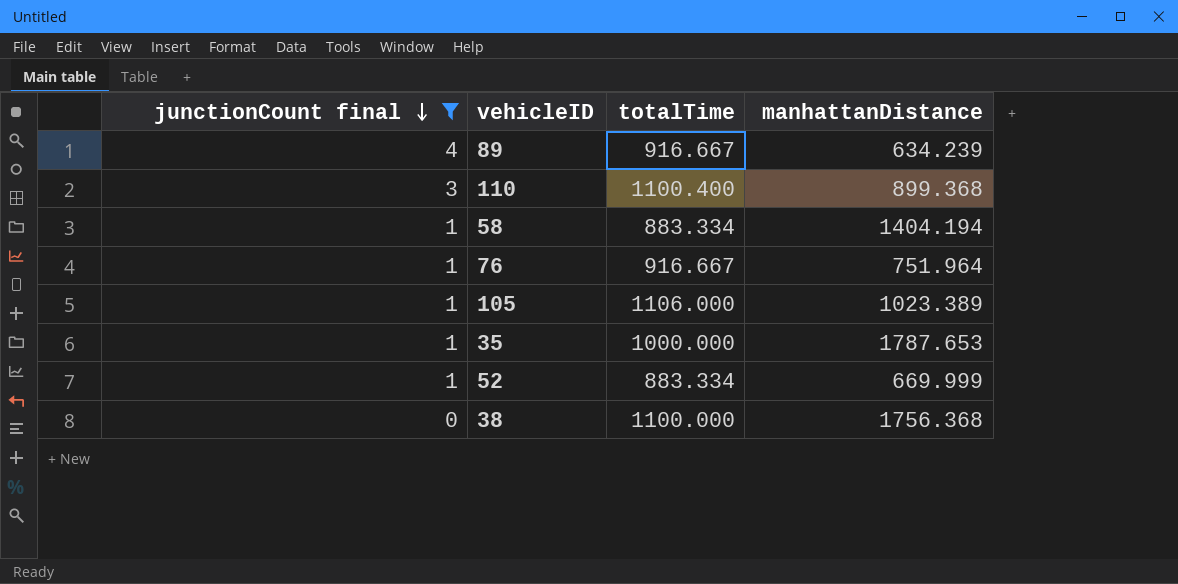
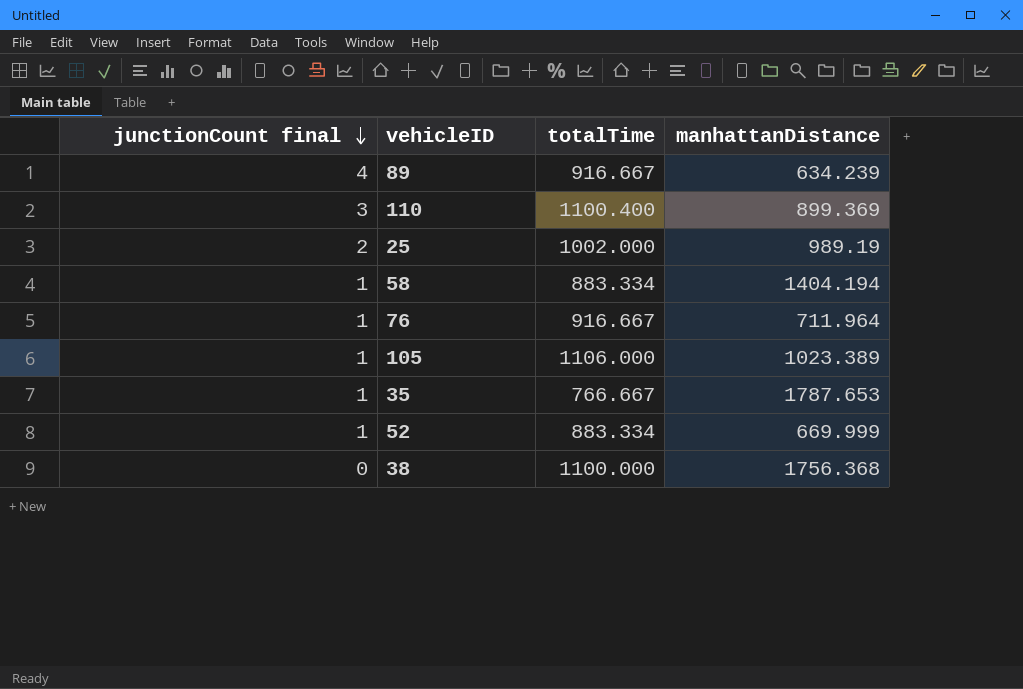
filter: junctionCount final != 2 -> none
110 | manhattanDistance: 899.368 -> 899.369
76 | manhattanDistance: 751.964 -> 711.964
35 | totalTime: 1000.000 -> 766.667

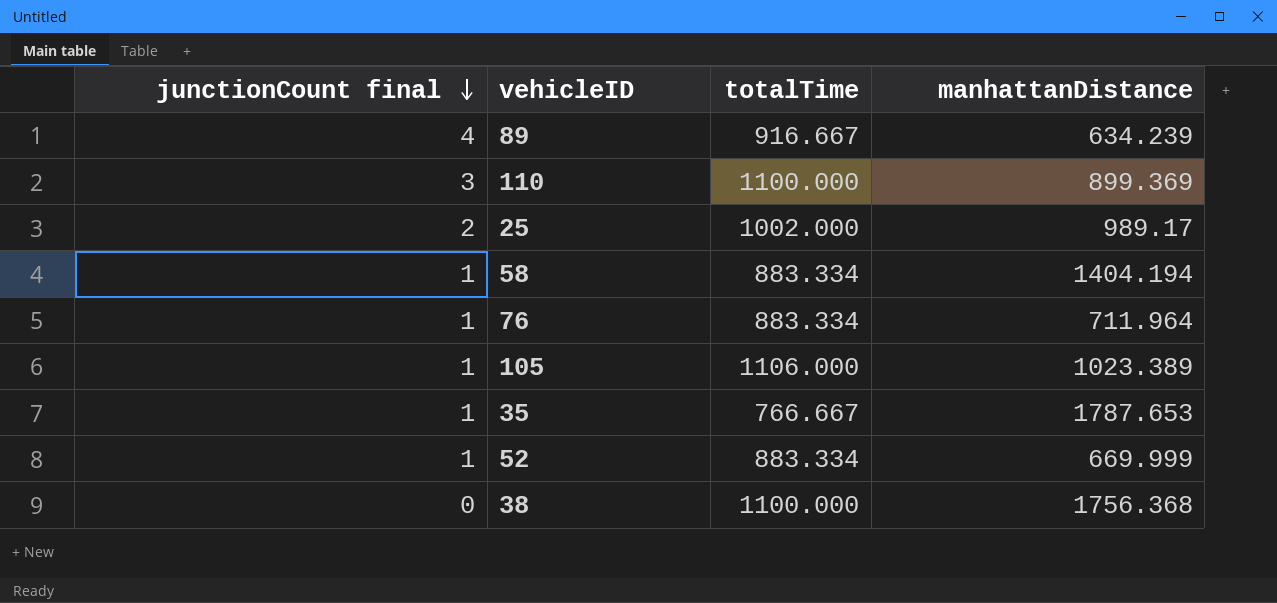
110 | totalTime: 1100.400 -> 1100.000
25 | manhattanDistance: 989.19 -> 989.17
76 | totalTime: 916.667 -> 883.334

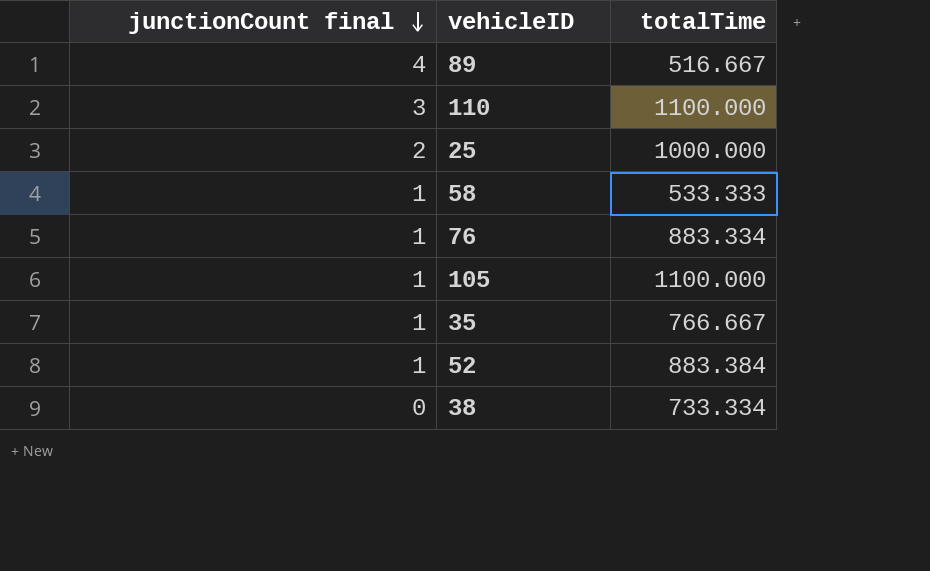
column manhattanDistance | position: 4 -> none
89 | totalTime: 916.667 -> 516.667
25 | totalTime: 1002.000 -> 1000.000
58 | totalTime: 883.334 -> 533.333
105 | totalTime: 1106.000 -> 1100.000
52 | totalTime: 883.334 -> 883.384
38 | totalTime: 1100.000 -> 733.334

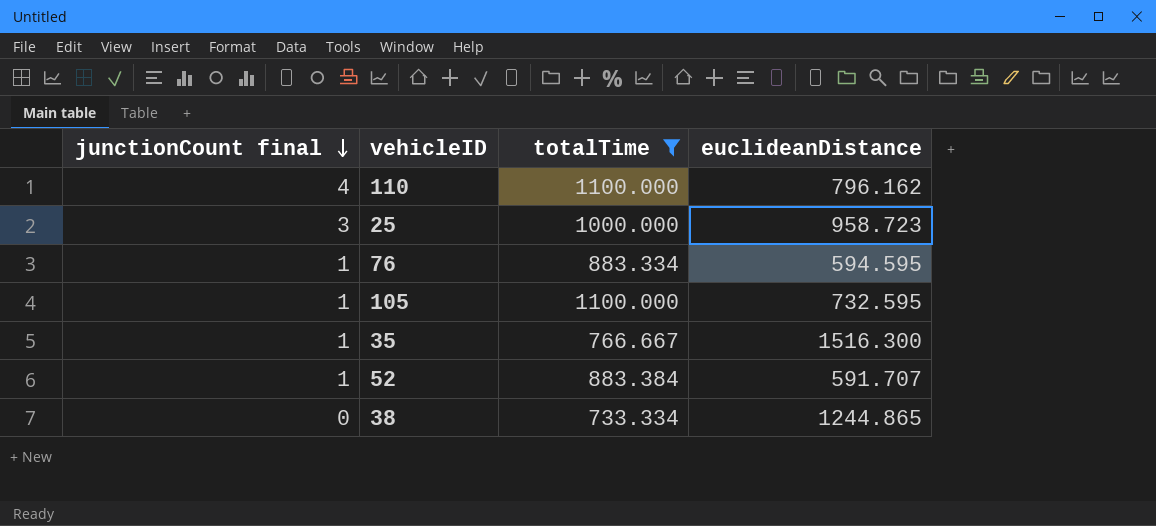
filter: none -> totalTime >= 733.334
column euclideanDistance | position: none -> 4
110 | junctionCount final: 3 -> 4
25 | junctionCount final: 2 -> 3

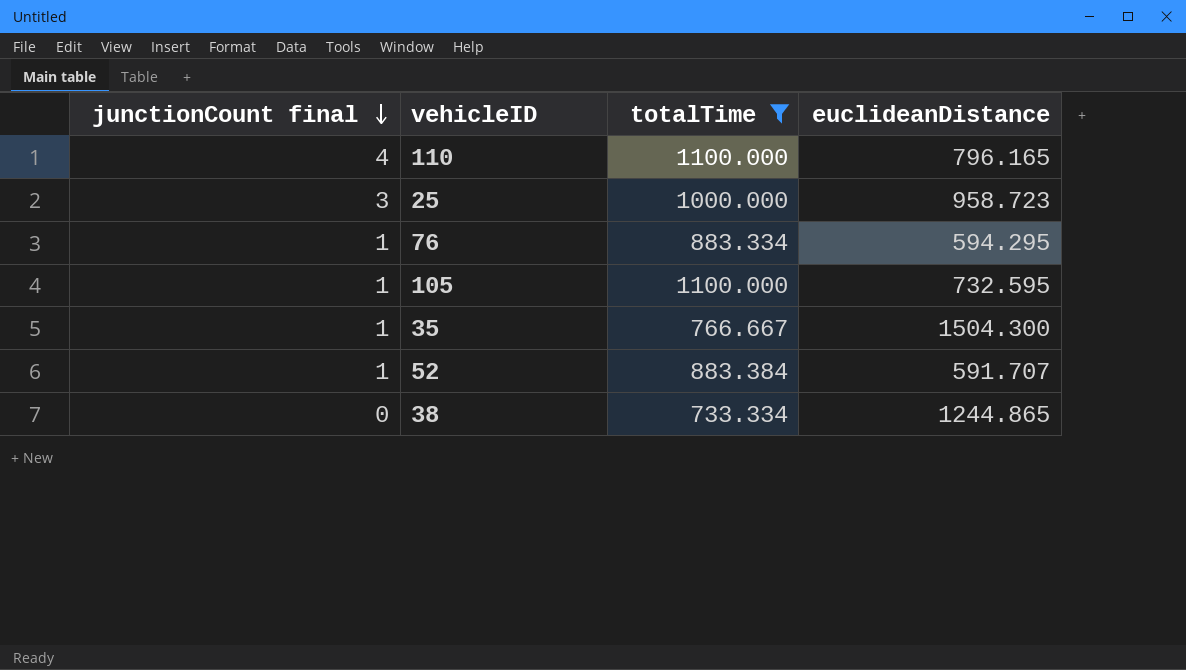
110 | euclideanDistance: 796.162 -> 796.165
76 | euclideanDistance: 594.595 -> 594.295
35 | euclideanDistance: 1516.300 -> 1504.300

